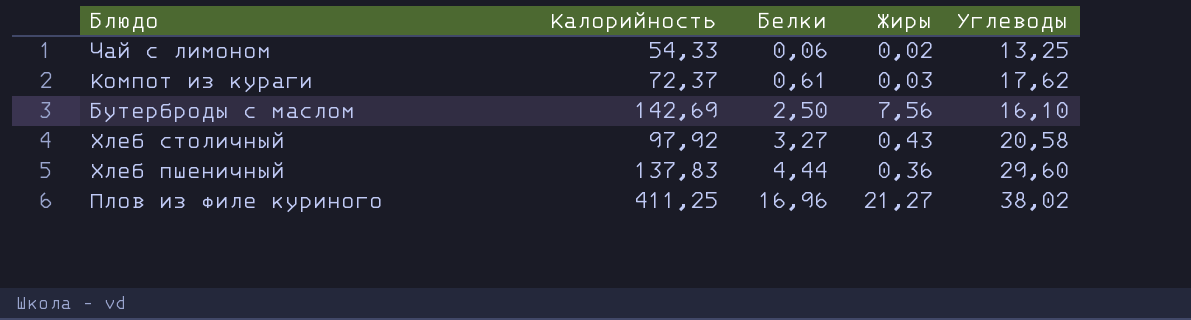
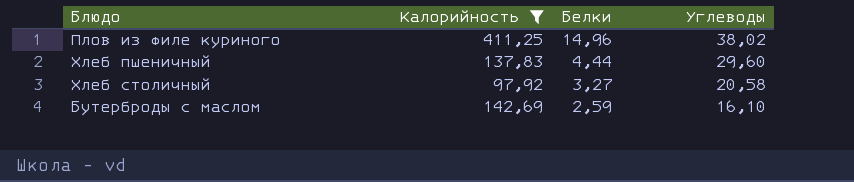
filter: none -> Калорийность >= 97,92
row order: Белки ascending -> Белки descending
column Жиры | position: 4 -> none
Плов из филе куриного | Белки: 16,96 -> 14,96
Бутерброды с маслом | Белки: 2,50 -> 2,59

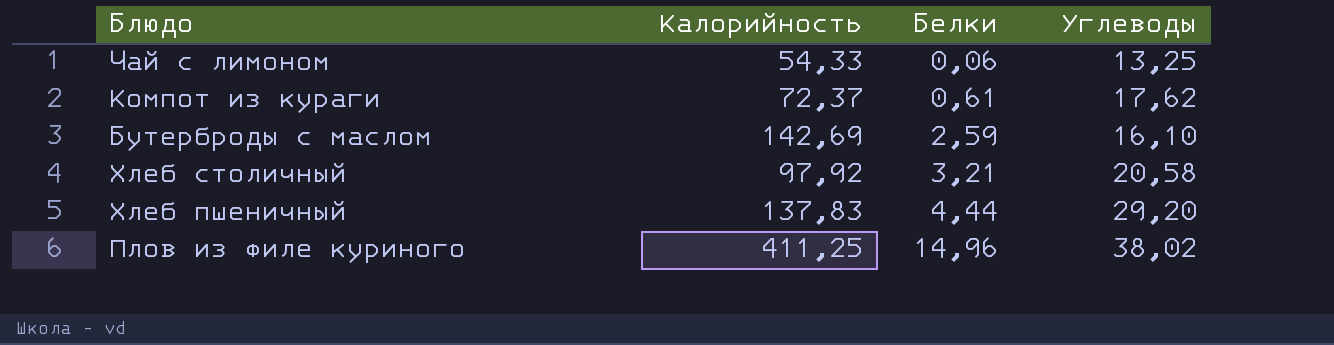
filter: Калорийность >= 97,92 -> none
row order: Белки descending -> Белки ascending
Хлеб столичный | Белки: 3,27 -> 3,21
Хлеб пшеничный | Углеводы: 29,60 -> 29,20

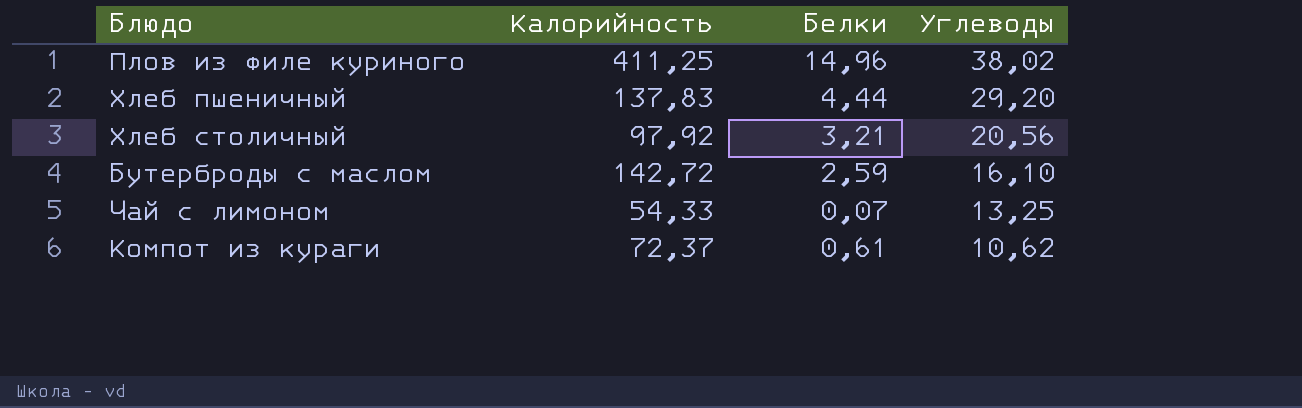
row order: Белки ascending -> Углеводы descending
Хлеб столичный | Углеводы: 20,58 -> 20,56
Бутерброды с маслом | Калорийность: 142,69 -> 142,72
Чай с лимоном | Белки: 0,06 -> 0,07
Компот из кураги | Углеводы: 17,62 -> 10,62

